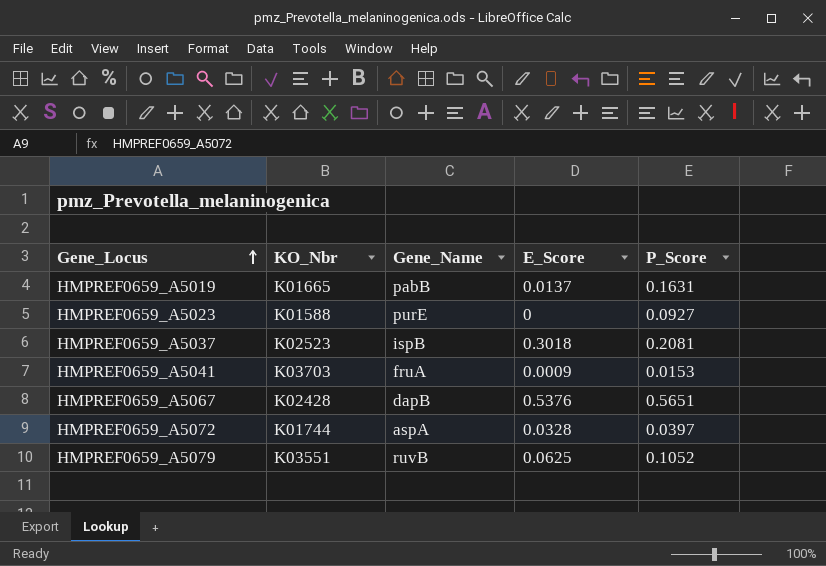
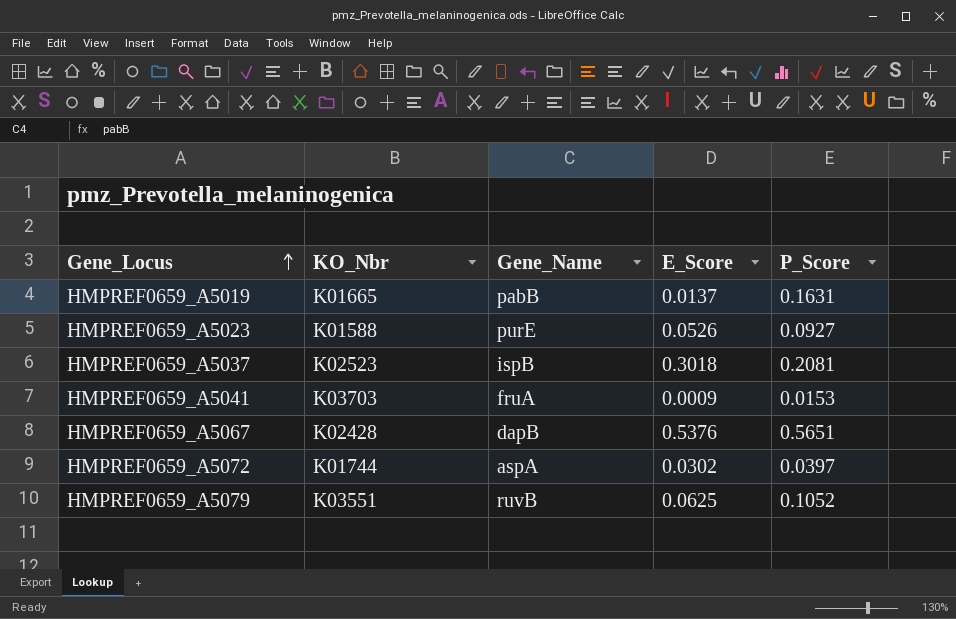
HMPREF0659_A5023 | E_Score: 0 -> 0.0526
HMPREF0659_A5072 | E_Score: 0.0328 -> 0.0302

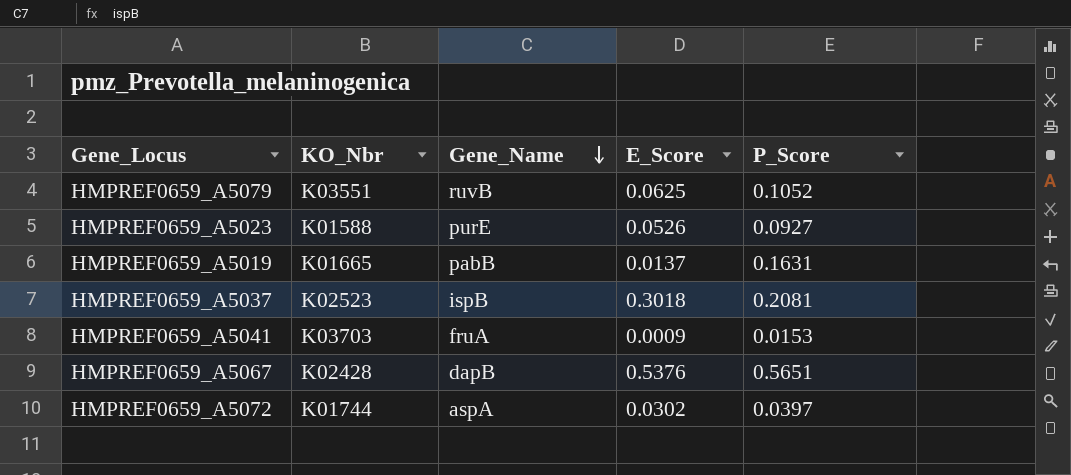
row order: Gene_Locus ascending -> Gene_Name descending

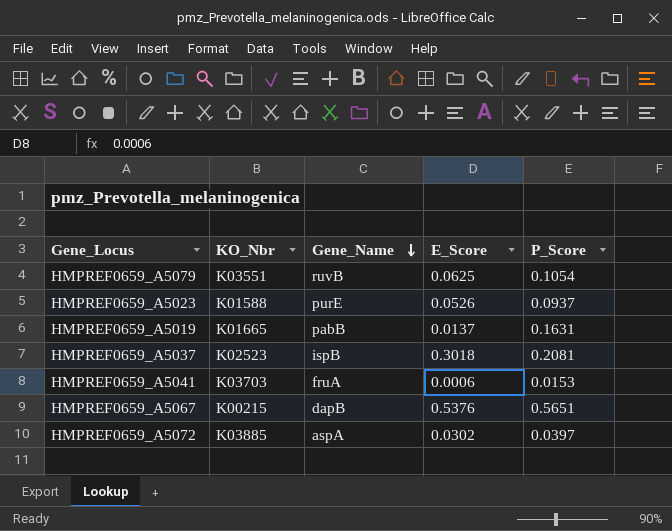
HMPREF0659_A5079 | P_Score: 0.1052 -> 0.1054
HMPREF0659_A5023 | P_Score: 0.0927 -> 0.0937
HMPREF0659_A5041 | E_Score: 0.0009 -> 0.0006
HMPREF0659_A5067 | KO_Nbr: K02428 -> K00215
HMPREF0659_A5072 | KO_Nbr: K01744 -> K03885

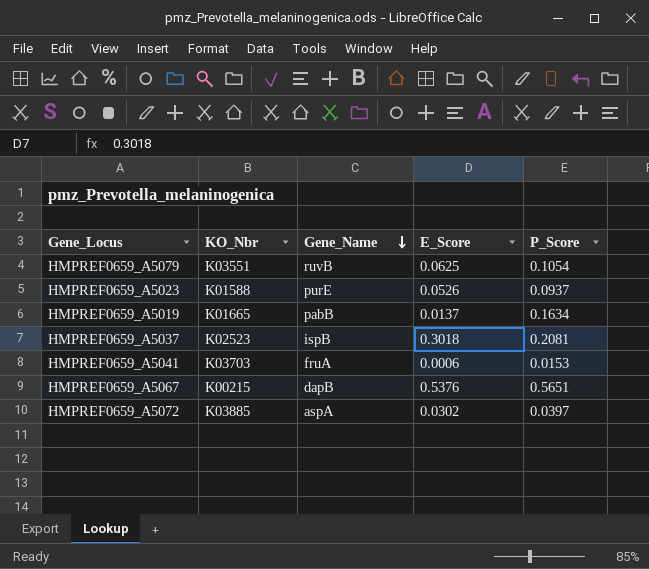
HMPREF0659_A5019 | P_Score: 0.1631 -> 0.1634

